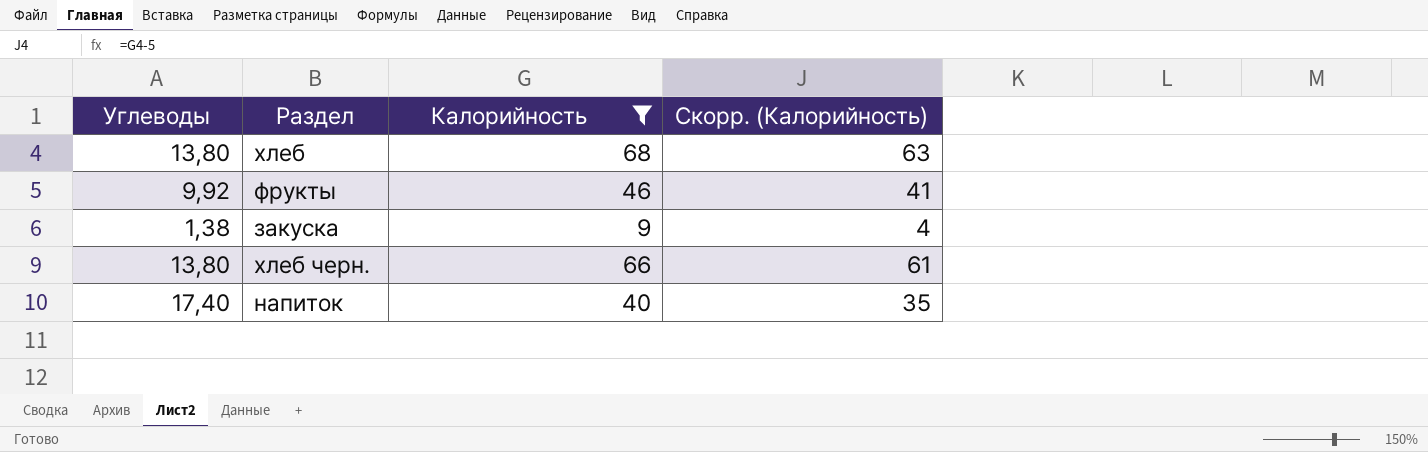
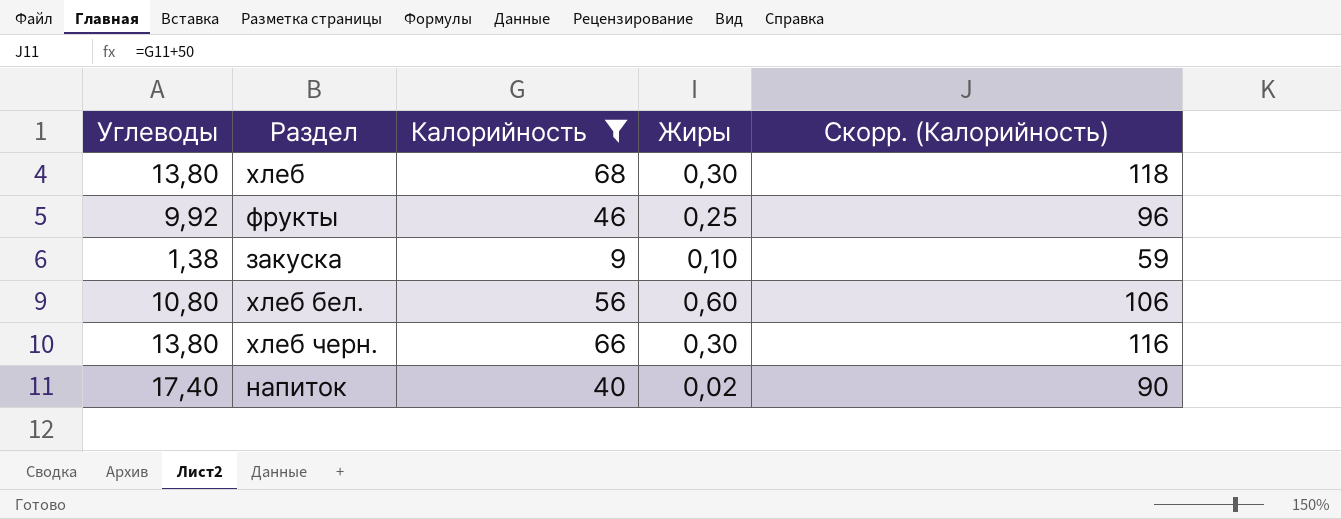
column Жиры | position: none -> 4
column Скорр. (Калорийность) | formula: [Калорийность] - 5 -> [Калорийность] + 50
row хлеб бел.: none -> 10,80 | 56 | 0,60 | 106

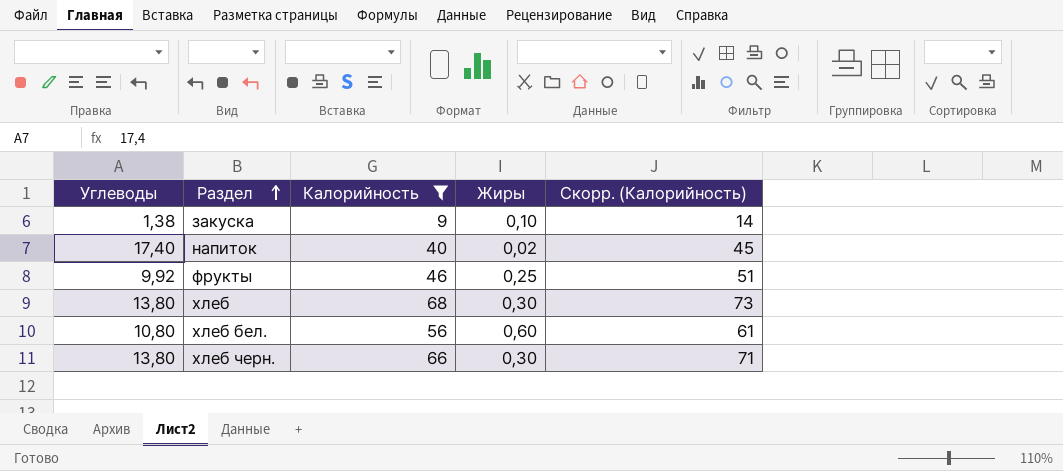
row order: none -> Раздел ascending
column Скорр. (Калорийность) | formula: [Калорийность] + 50 -> [Калорийность] + 5

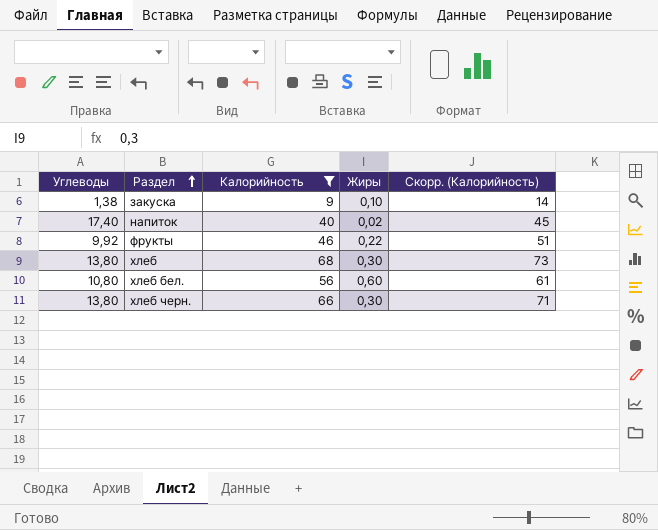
фрукты | Жиры: 0,25 -> 0,22

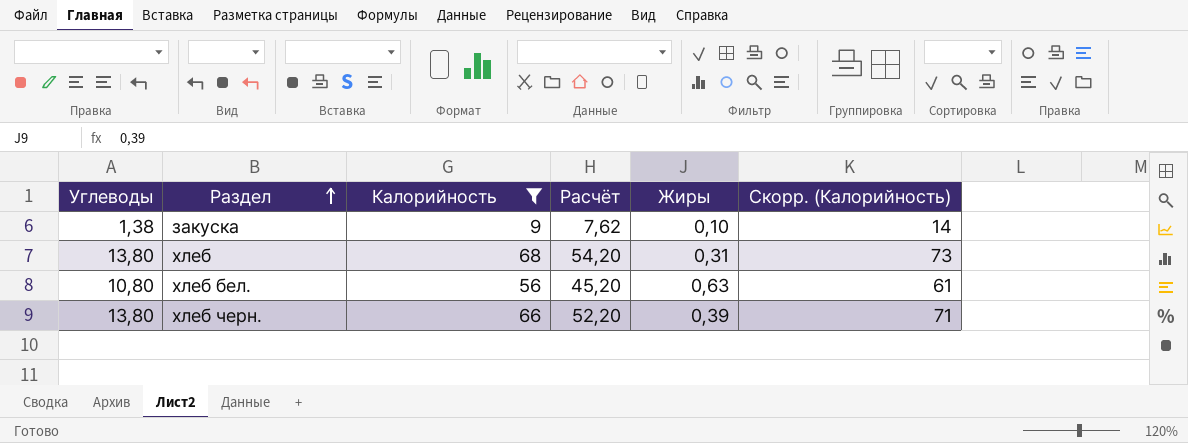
column Расчёт | formula: none -> [Калорийность] - [Углеводы]
row напиток: 17,40 | 40 | 0,02 | 45 -> none
row фрукты: 9,92 | 46 | 0,22 | 51 -> none
хлеб | Жиры: 0,30 -> 0,31
хлеб бел. | Жиры: 0,60 -> 0,63
хлеб черн. | Жиры: 0,30 -> 0,39

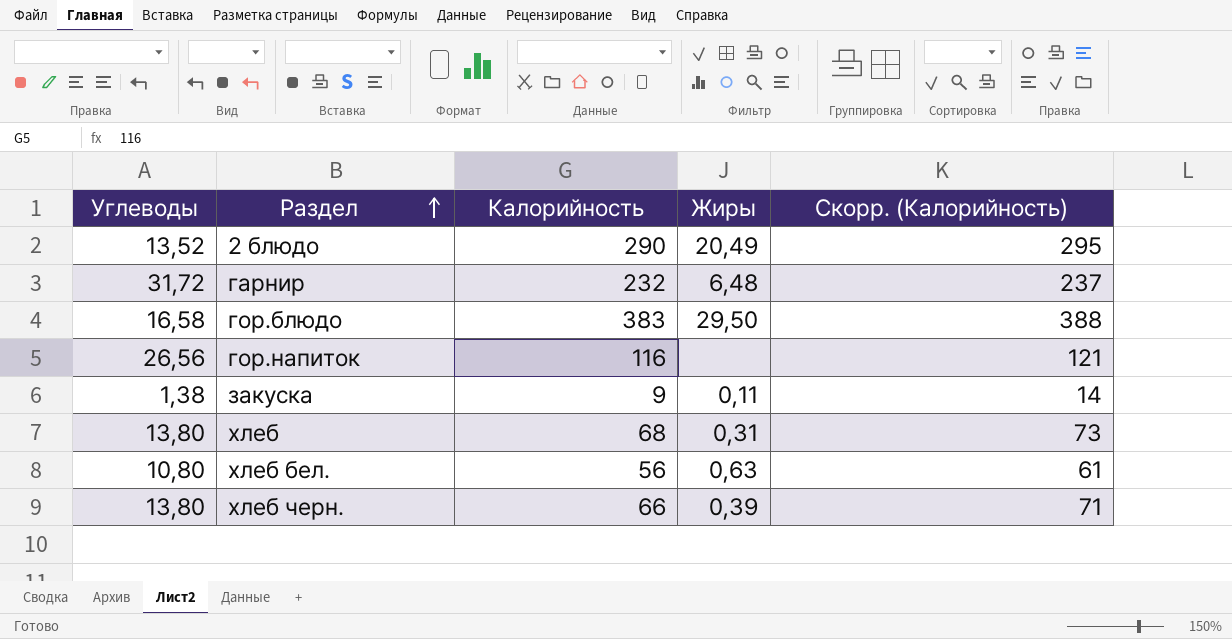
filter: Калорийность <= 68 -> none
column Расчёт | formula: [Калорийность] - [Углеводы] -> none
закуска | Жиры: 0,10 -> 0,11

